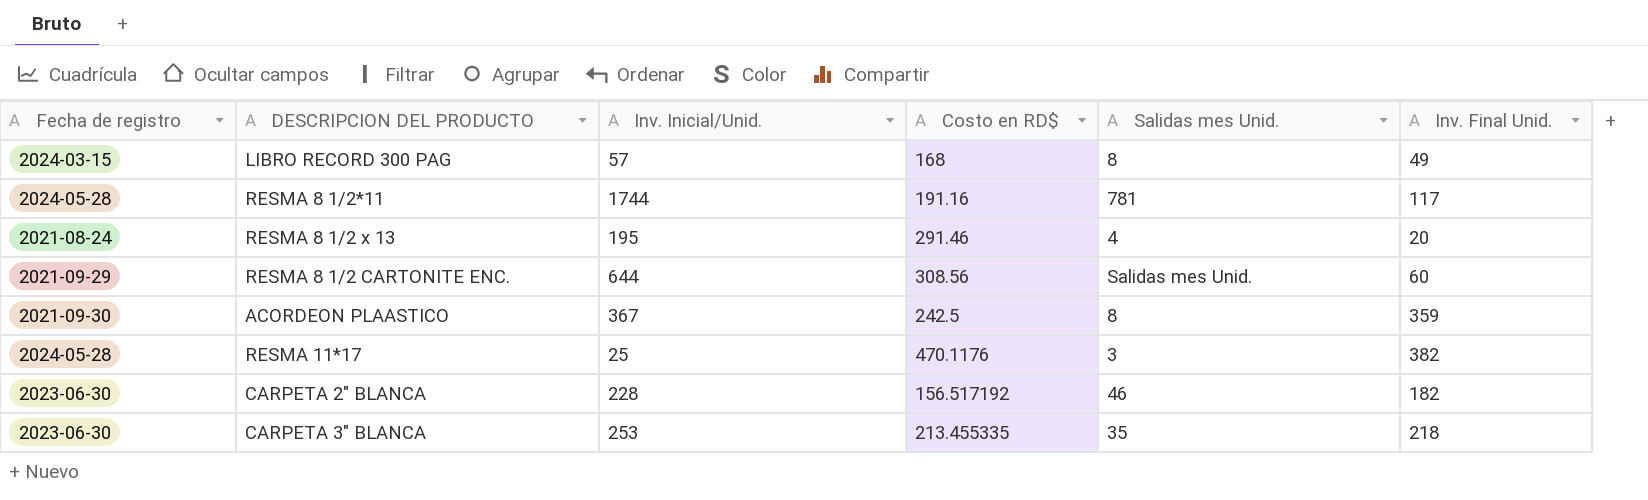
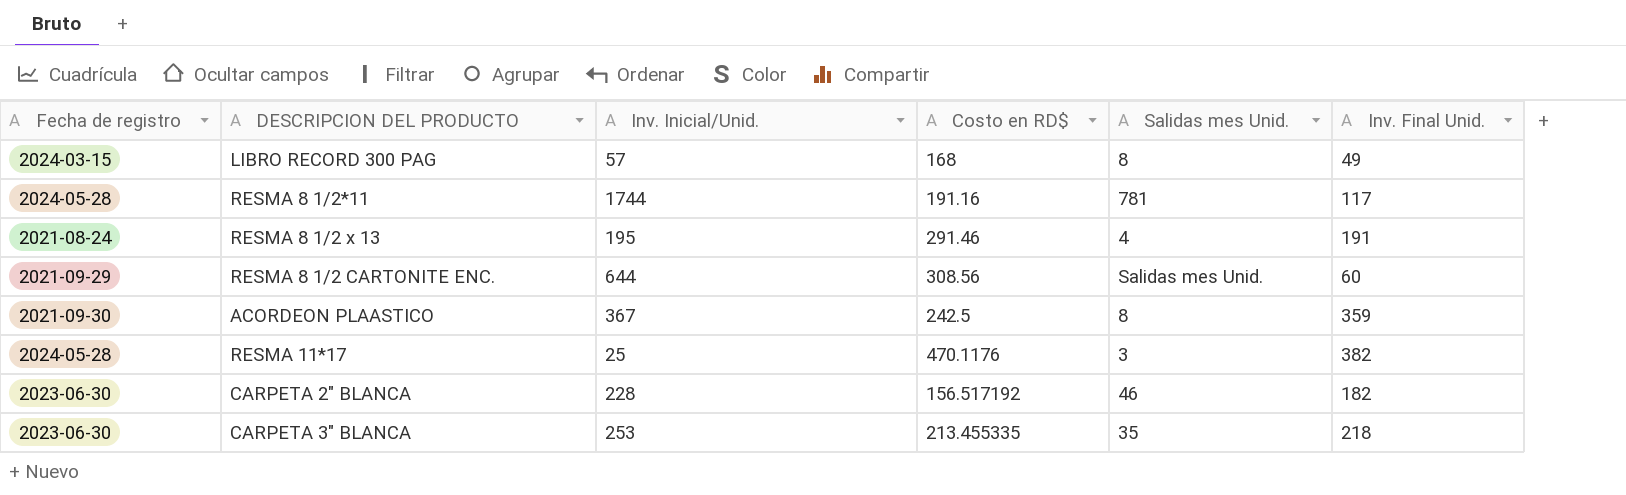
RESMA 8 1/2 x 13 | Inv. Final Unid.: 20 -> 191

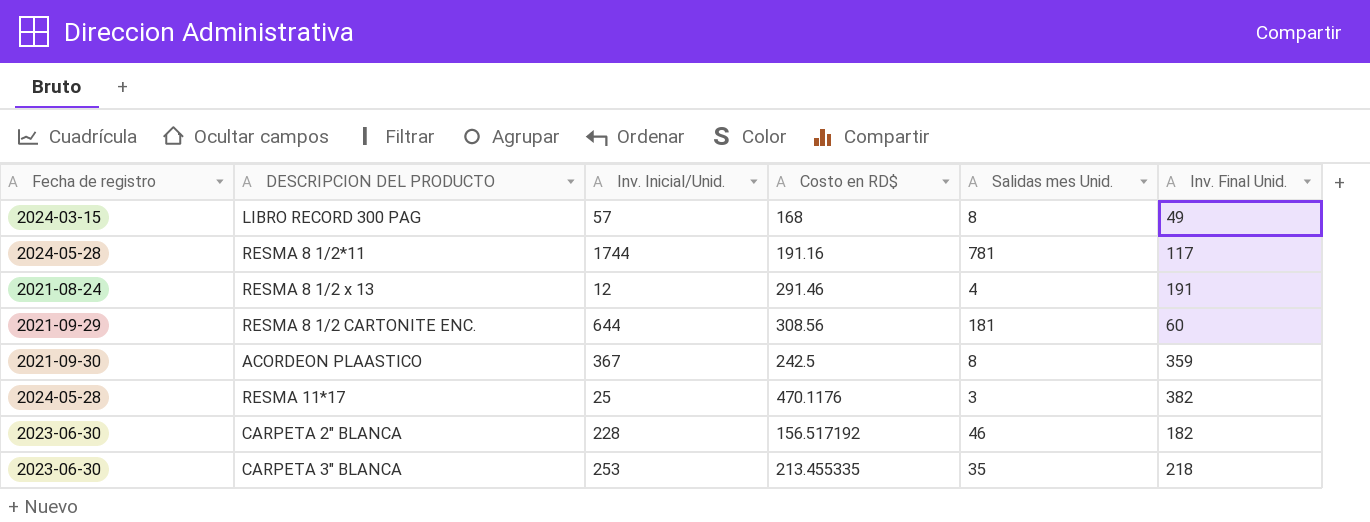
RESMA 8 1/2 x 13 | Inv. Inicial/Unid.: 195 -> 12
RESMA 8 1/2 CARTONITE ENC. | Salidas mes Unid.: Salidas mes Unid. -> 181

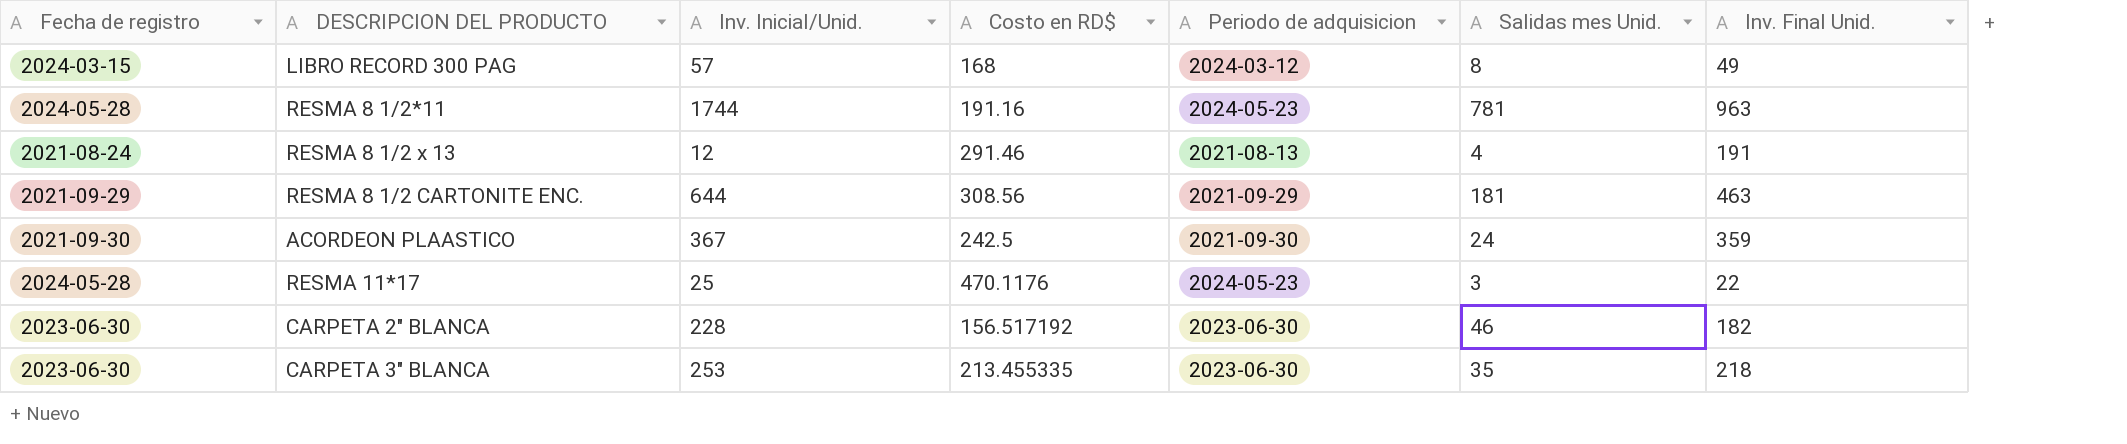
column Periodo de adquisicion | position: none -> 5
RESMA 8 1/2*11 | Inv. Final Unid.: 117 -> 963
RESMA 8 1/2 CARTONITE ENC. | Inv. Final Unid.: 60 -> 463
ACORDEON PLAASTICO | Salidas mes Unid.: 8 -> 24
RESMA 11*17 | Inv. Final Unid.: 382 -> 22

